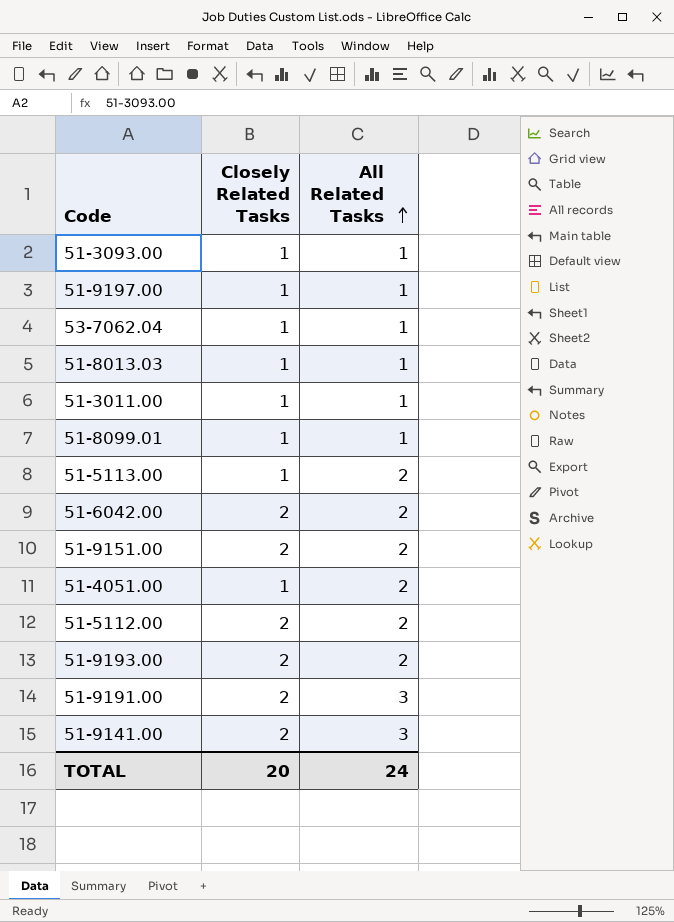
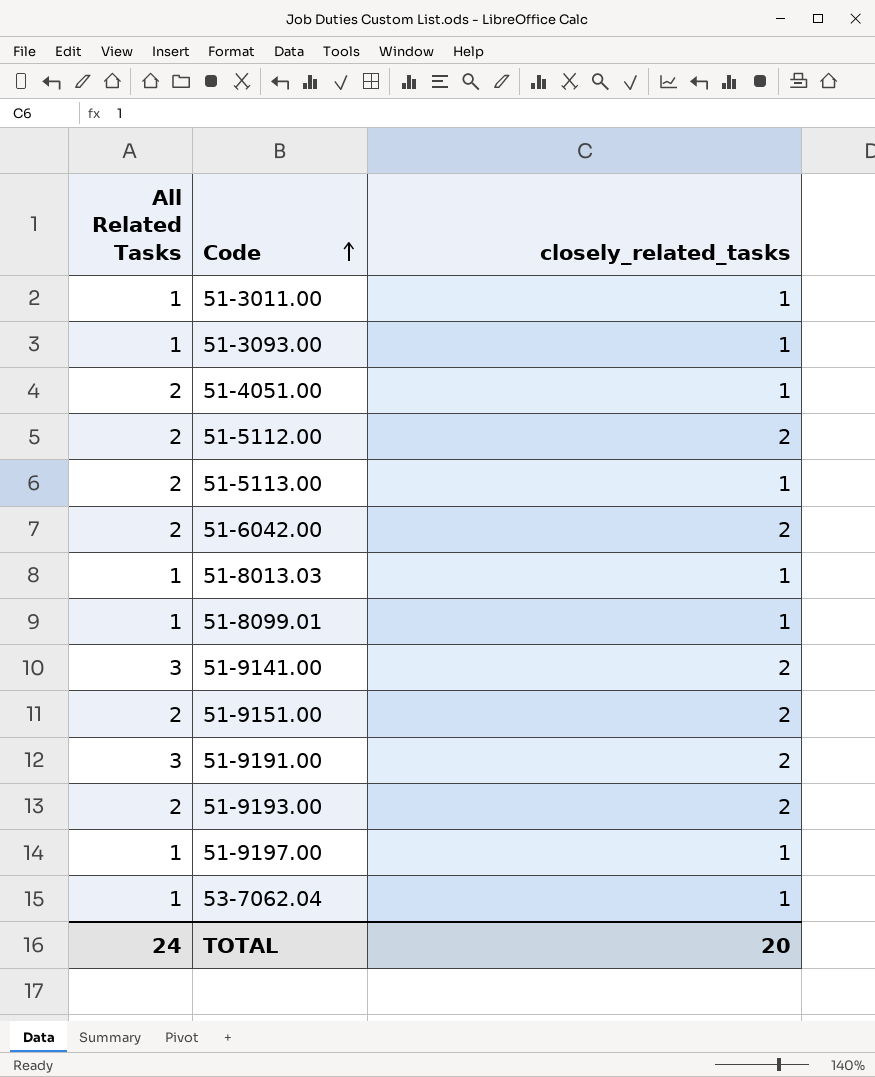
row order: All Related Tasks ascending -> Code ascending
column All Related Tasks | position: 3 -> 1
column name: Closely Related Tasks -> closely_related_tasks

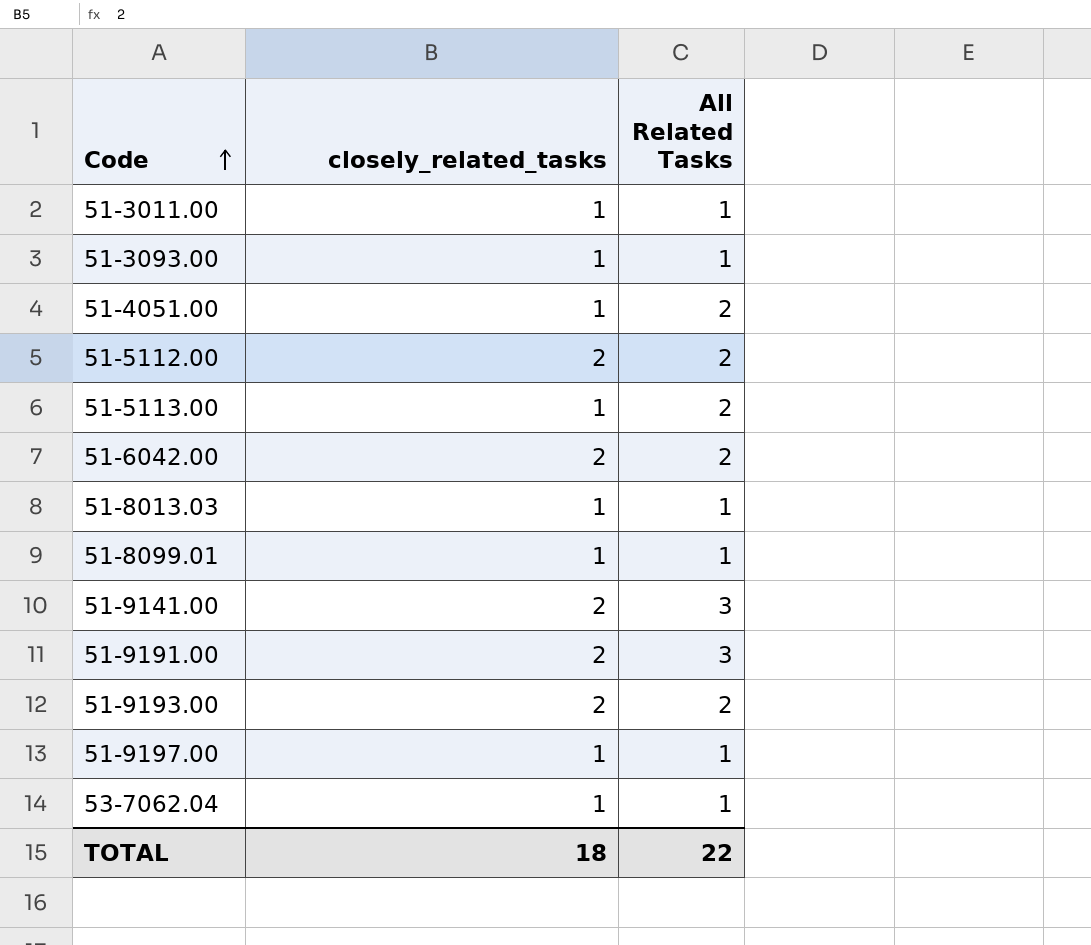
column All Related Tasks | position: 1 -> 3
row 51-9151.00: 2 | 2 -> none
TOTAL | closely_related_tasks: 20 -> 18
TOTAL | All Related Tasks: 24 -> 22

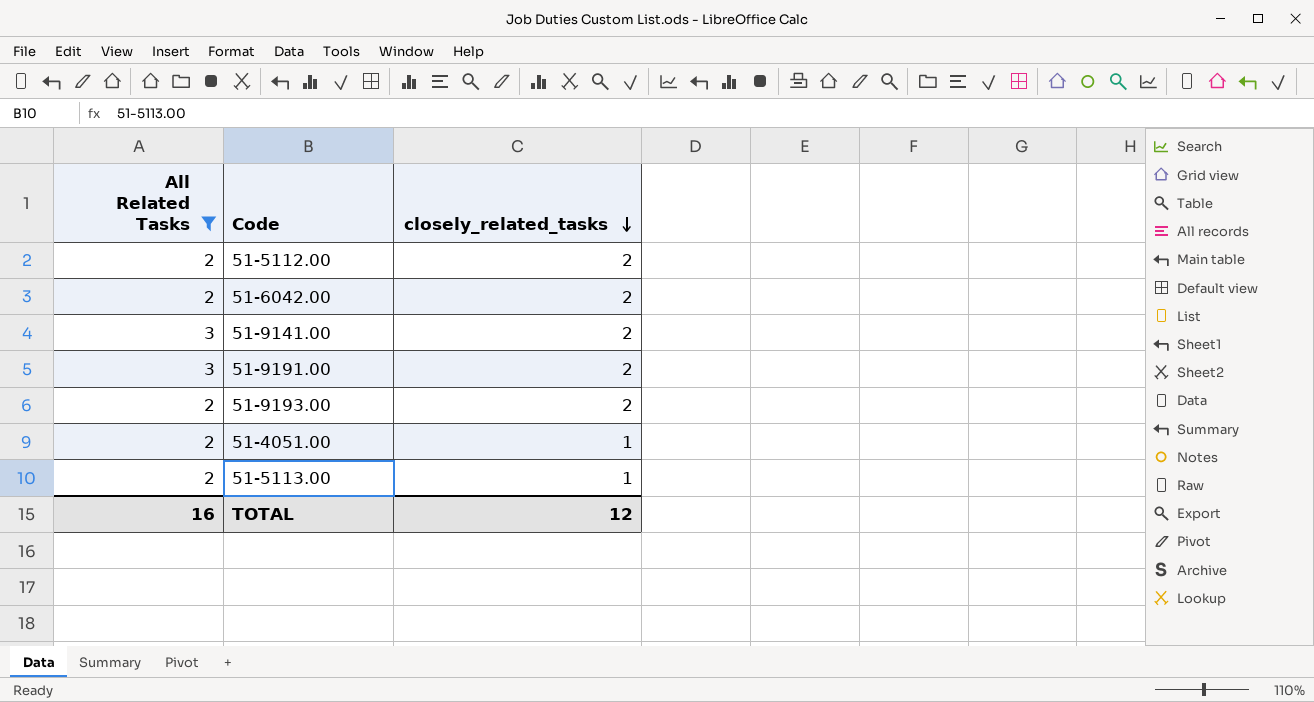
filter: none -> All Related Tasks != 1
row order: Code ascending -> closely_related_tasks descending
column All Related Tasks | position: 3 -> 1
TOTAL | All Related Tasks: 22 -> 16
TOTAL | closely_related_tasks: 18 -> 12

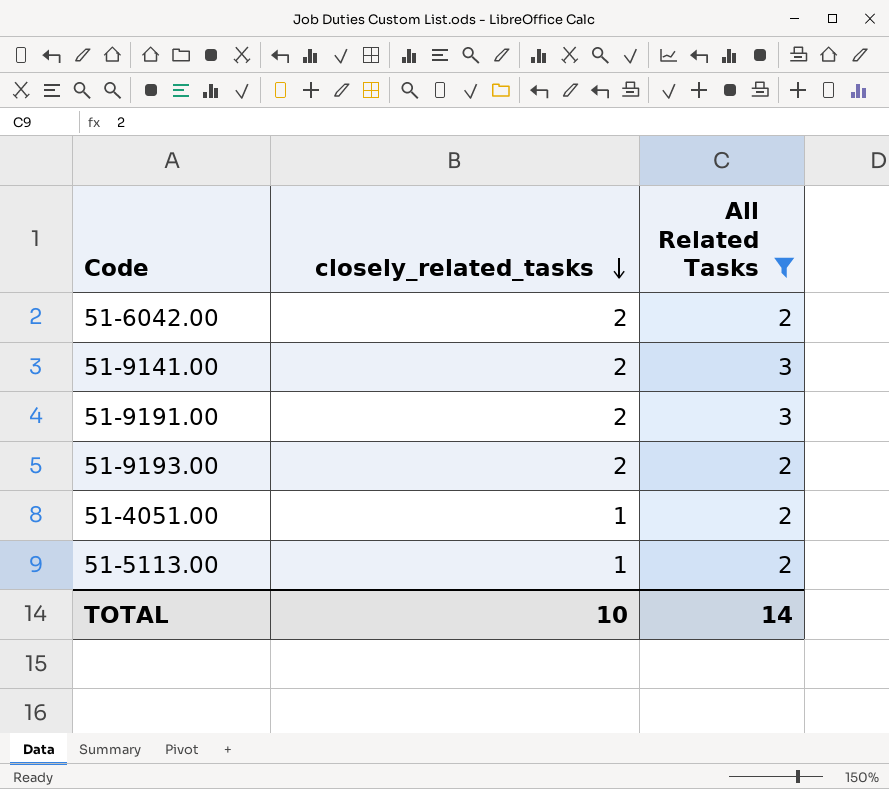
column All Related Tasks | position: 1 -> 3
row 51-5112.00: 2 | 2 -> none
TOTAL | closely_related_tasks: 12 -> 10
TOTAL | All Related Tasks: 16 -> 14

